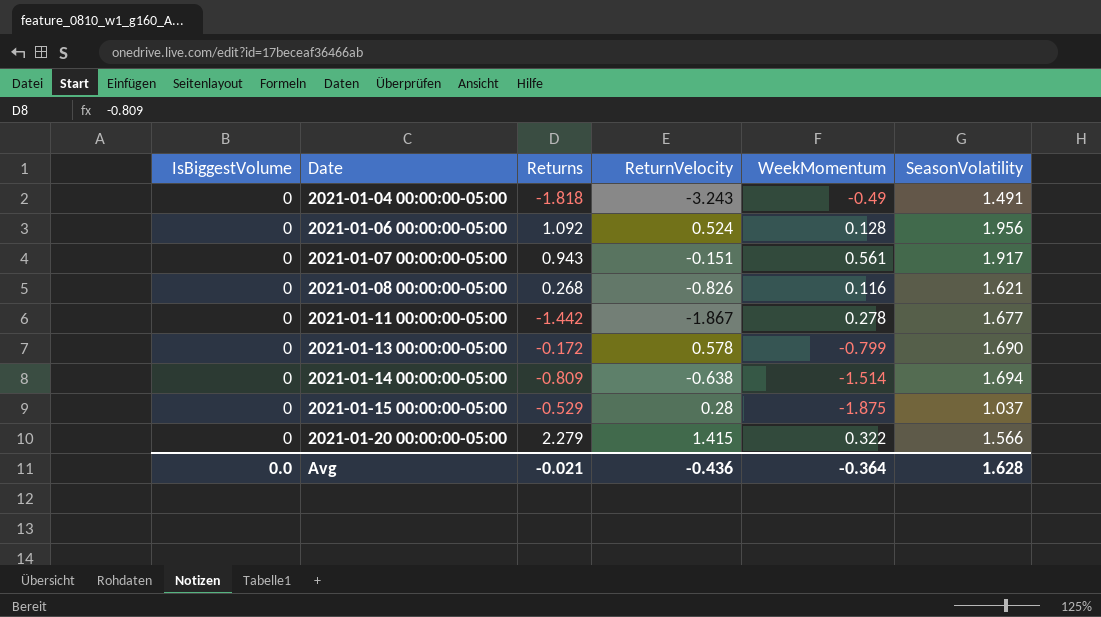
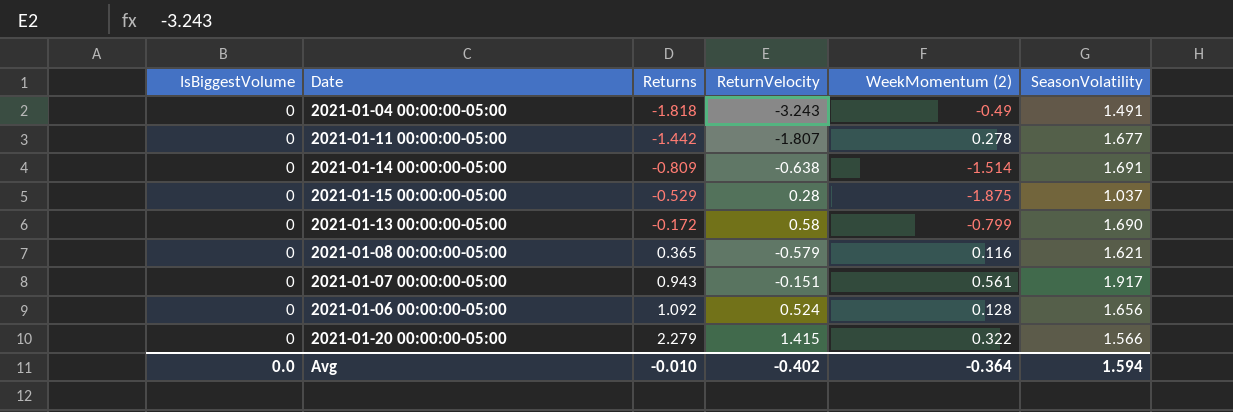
row order: Date ascending -> Returns ascending
column name: WeekMomentum -> WeekMomentum (2)
2021-01-11 00:00:00-05:00 | ReturnVelocity: -1.867 -> -1.807
2021-01-14 00:00:00-05:00 | SeasonVolatility: 1.694 -> 1.691
2021-01-13 00:00:00-05:00 | ReturnVelocity: 0.578 -> 0.58
2021-01-08 00:00:00-05:00 | Returns: 0.268 -> 0.365
2021-01-08 00:00:00-05:00 | ReturnVelocity: -0.826 -> -0.579
2021-01-06 00:00:00-05:00 | SeasonVolatility: 1.956 -> 1.656
Avg | Returns: -0.021 -> -0.010
Avg | ReturnVelocity: -0.436 -> -0.402
Avg | SeasonVolatility: 1.628 -> 1.594

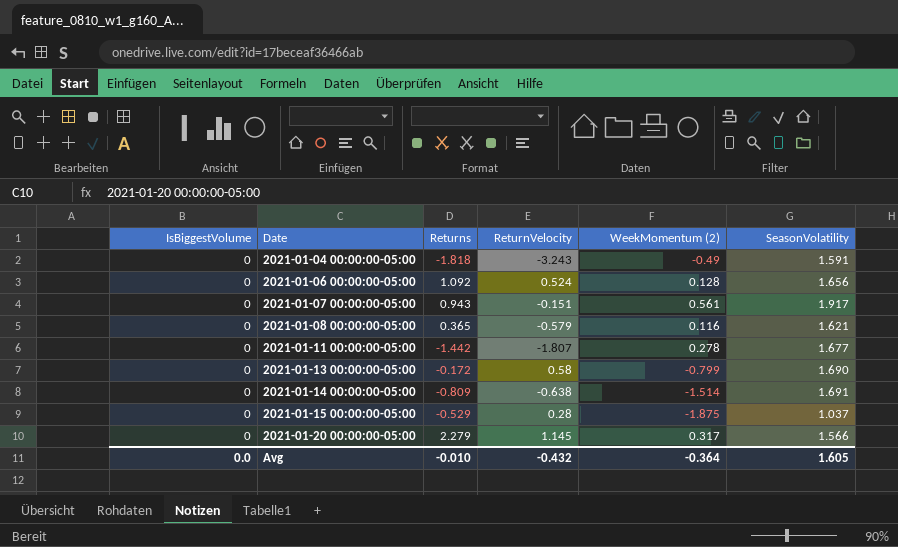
row order: Returns ascending -> Date ascending
2021-01-04 00:00:00-05:00 | SeasonVolatility: 1.491 -> 1.591
2021-01-20 00:00:00-05:00 | ReturnVelocity: 1.415 -> 1.145
2021-01-20 00:00:00-05:00 | WeekMomentum (2): 0.322 -> 0.317
Avg | ReturnVelocity: -0.402 -> -0.432
Avg | SeasonVolatility: 1.594 -> 1.605

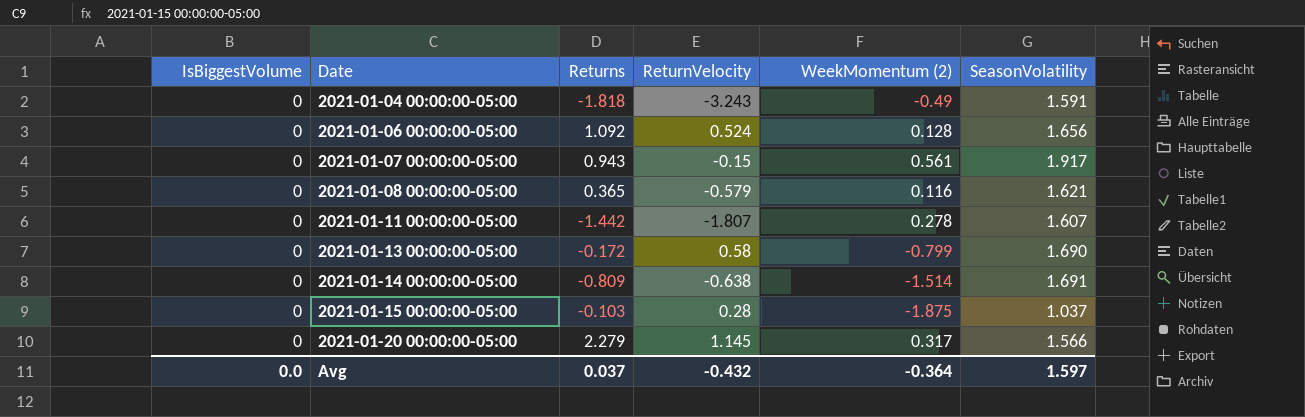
2021-01-07 00:00:00-05:00 | ReturnVelocity: -0.151 -> -0.15
2021-01-11 00:00:00-05:00 | SeasonVolatility: 1.677 -> 1.607
2021-01-15 00:00:00-05:00 | Returns: -0.529 -> -0.103
Avg | Returns: -0.010 -> 0.037
Avg | SeasonVolatility: 1.605 -> 1.597

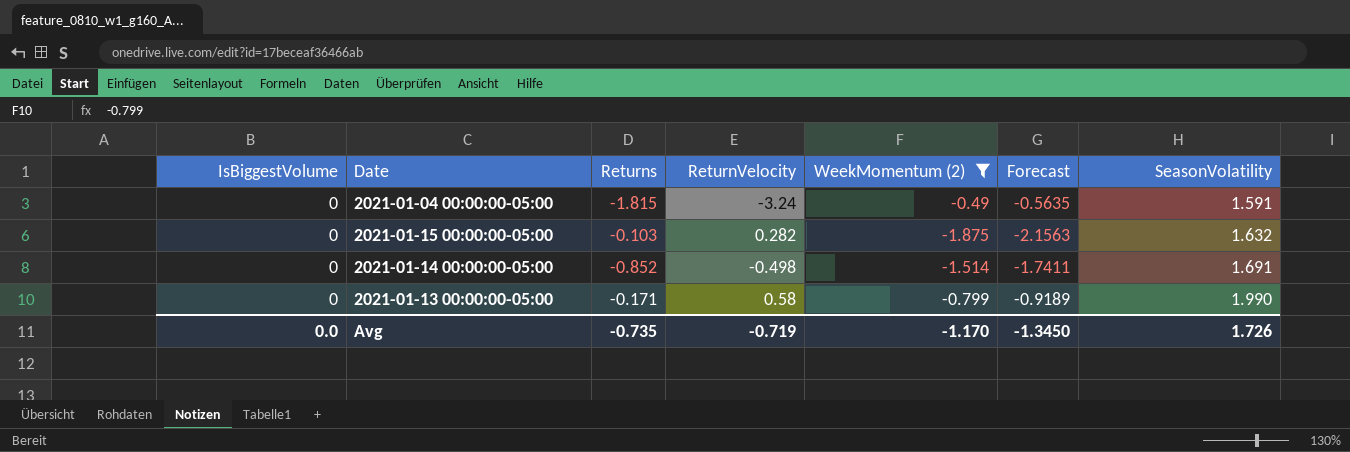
filter: none -> WeekMomentum (2) <= -0.49
row order: Date ascending -> SeasonVolatility ascending
column Forecast | formula: none -> [WeekMomentum (2)] * 1.15
2021-01-04 00:00:00-05:00 | Returns: -1.818 -> -1.815
2021-01-04 00:00:00-05:00 | ReturnVelocity: -3.243 -> -3.24
2021-01-15 00:00:00-05:00 | ReturnVelocity: 0.28 -> 0.282
2021-01-15 00:00:00-05:00 | SeasonVolatility: 1.037 -> 1.632
2021-01-14 00:00:00-05:00 | Returns: -0.809 -> -0.852
2021-01-14 00:00:00-05:00 | ReturnVelocity: -0.638 -> -0.498
2021-01-13 00:00:00-05:00 | Returns: -0.172 -> -0.171
2021-01-13 00:00:00-05:00 | SeasonVolatility: 1.690 -> 1.990
Avg | Returns: 0.037 -> -0.735
Avg | ReturnVelocity: -0.432 -> -0.719
Avg | WeekMomentum (2): -0.364 -> -1.170
Avg | SeasonVolatility: 1.597 -> 1.726

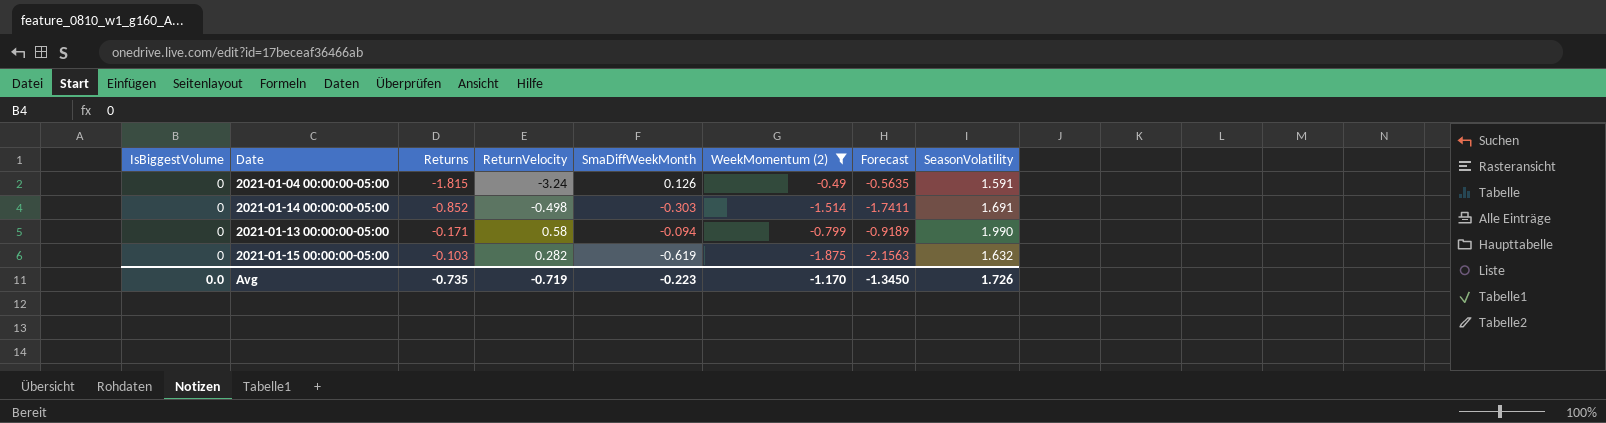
row order: SeasonVolatility ascending -> Returns ascending
column SmaDiffWeekMonth | position: none -> 5

